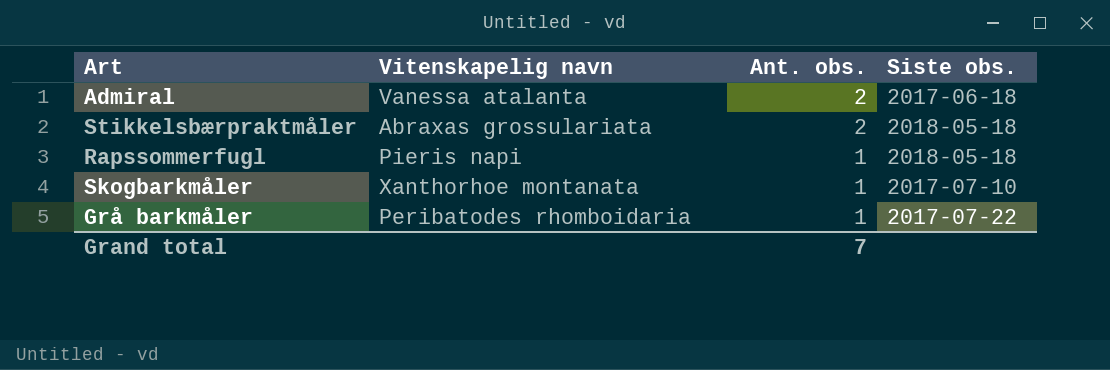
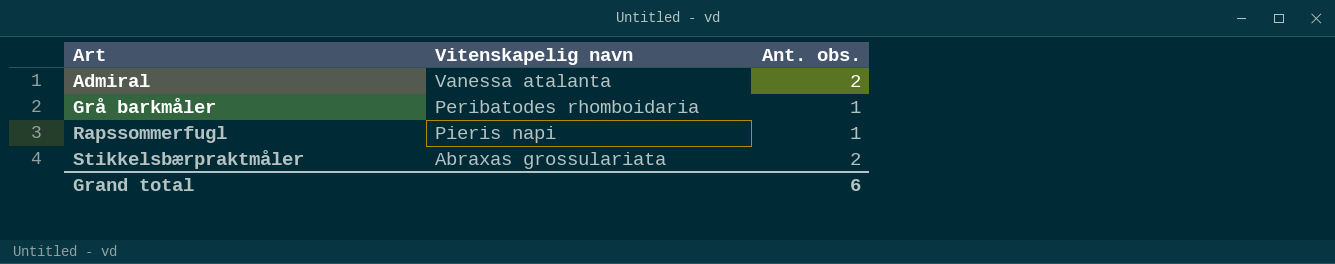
row order: Ant. obs. descending -> Art ascending
column Siste obs. | position: 4 -> none
row Skogbarkmåler: Xanthorhoe montanata | 1 | 2017-07-10 -> none
Grand total | Ant. obs.: 7 -> 6

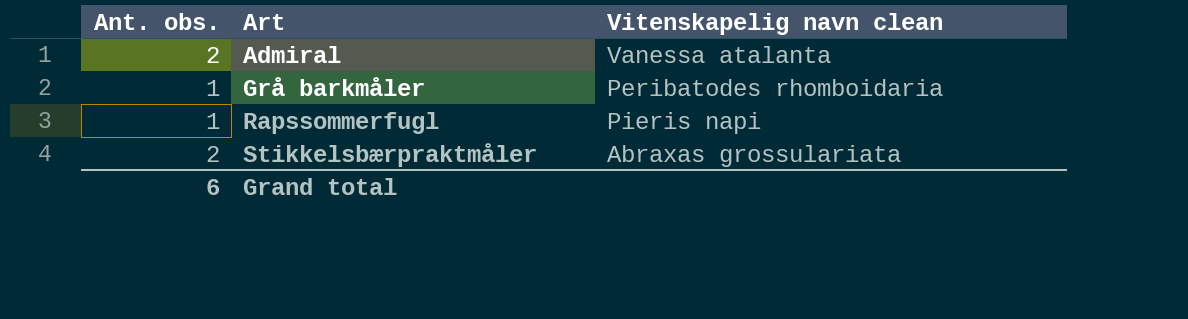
column Ant. obs. | position: 3 -> 1
column name: Vitenskapelig navn -> Vitenskapelig navn clean

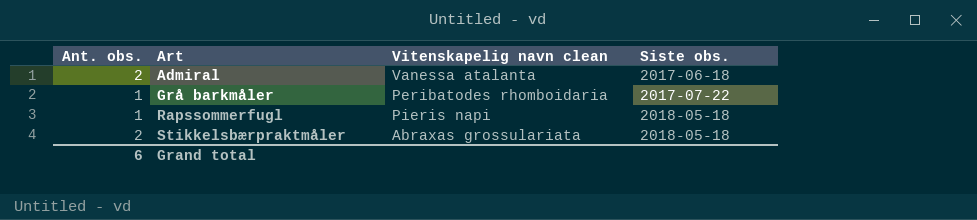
column Siste obs. | position: none -> 4

